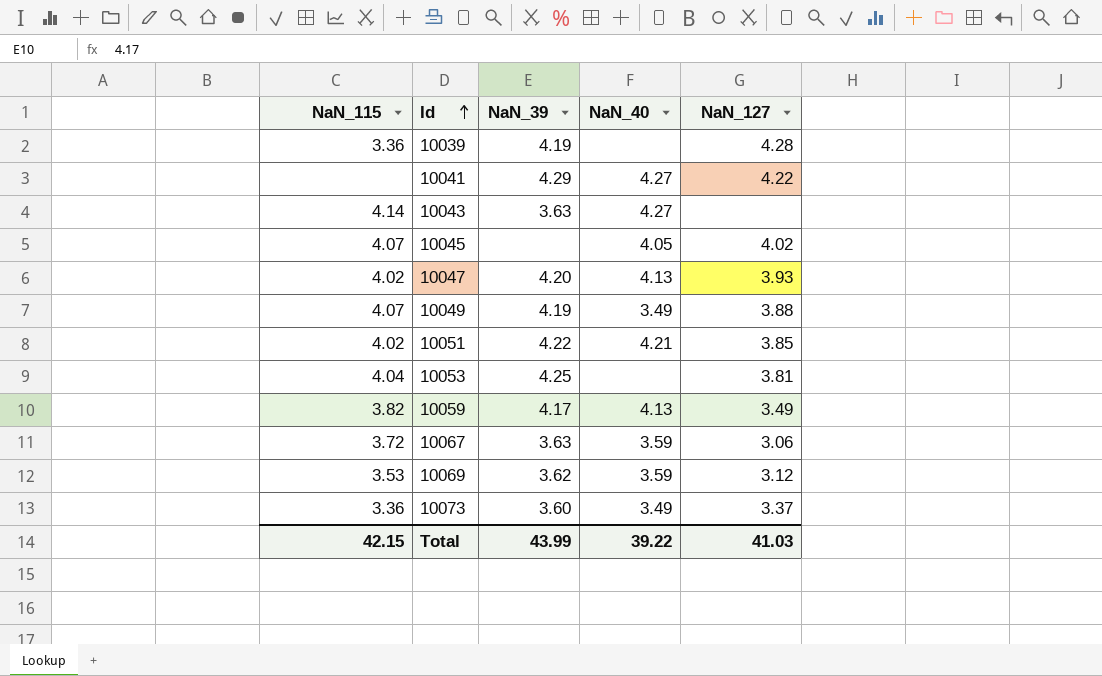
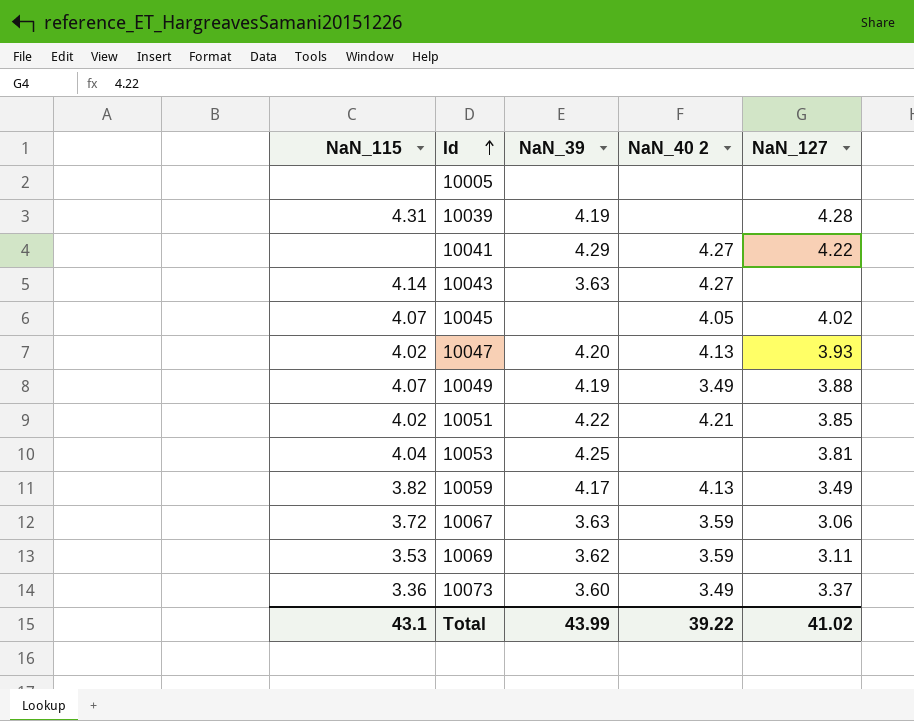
column name: NaN_40 -> NaN_40 2
row 10005: none -> none | none | none | none
10039 | NaN_115: 3.36 -> 4.31
10069 | NaN_127: 3.12 -> 3.11
Total | NaN_115: 42.15 -> 43.1
Total | NaN_127: 41.03 -> 41.02

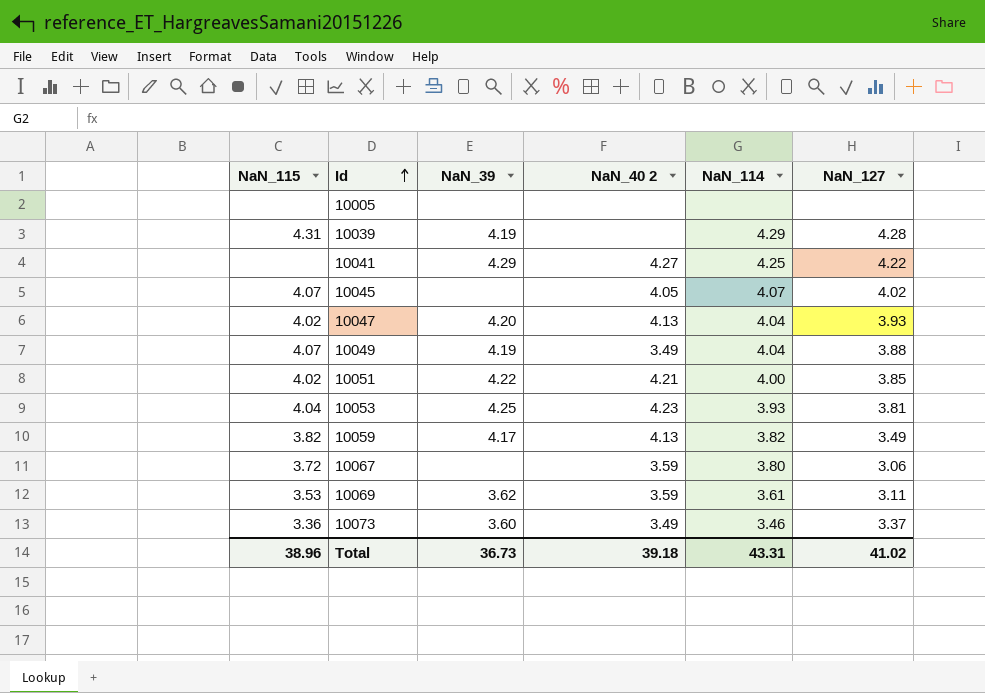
column NaN_114 | position: none -> 5
row 10043: 4.14 | 3.63 | 4.27 | none -> none
10053 | NaN_40 2: none -> 4.23
10067 | NaN_39: 3.63 -> none
Total | NaN_115: 43.1 -> 38.96
Total | NaN_39: 43.99 -> 36.73
Total | NaN_40 2: 39.22 -> 39.18

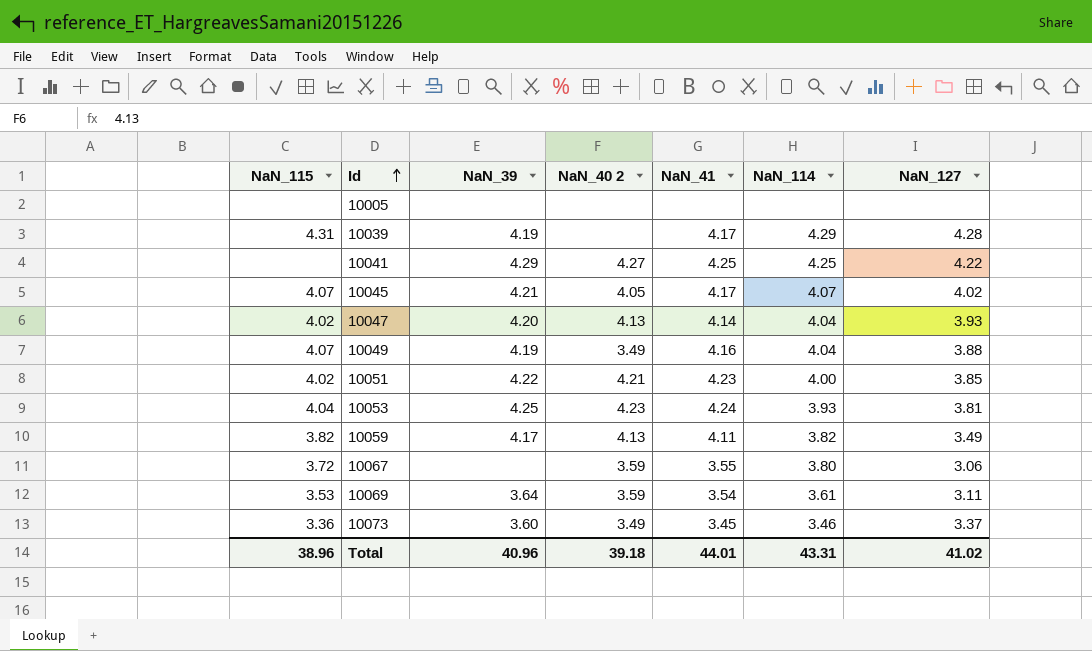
column NaN_41 | position: none -> 5
10045 | NaN_39: none -> 4.21
10069 | NaN_39: 3.62 -> 3.64
Total | NaN_39: 36.73 -> 40.96

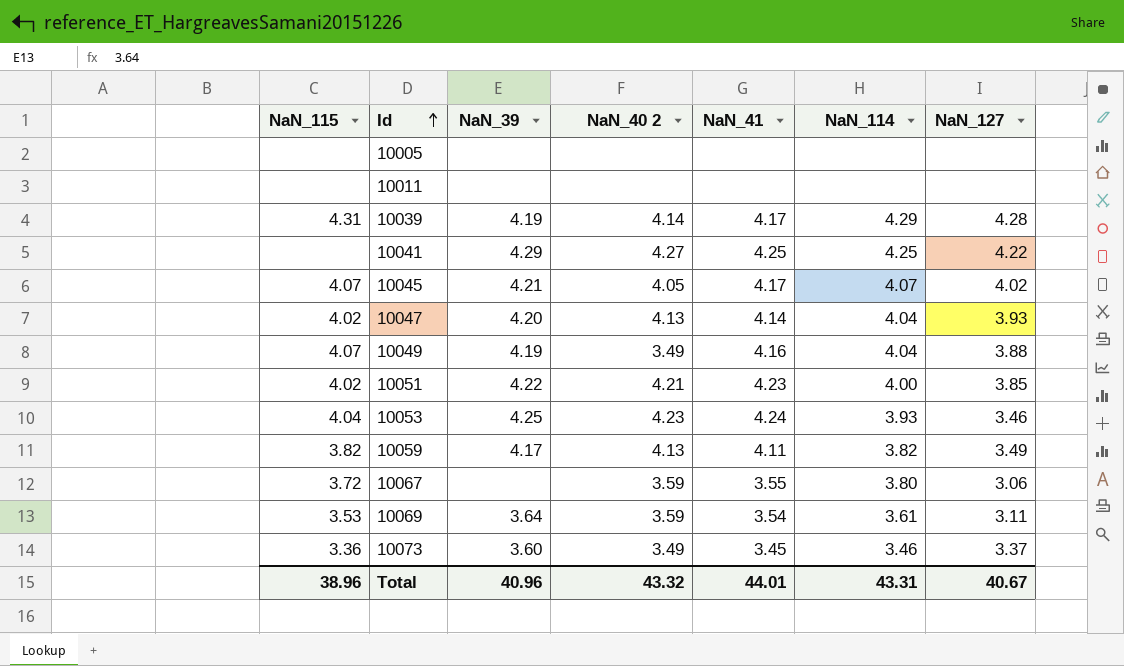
row 10011: none -> none | none | none | none | none | none
10039 | NaN_40 2: none -> 4.14
10053 | NaN_127: 3.81 -> 3.46
Total | NaN_40 2: 39.18 -> 43.32
Total | NaN_127: 41.02 -> 40.67

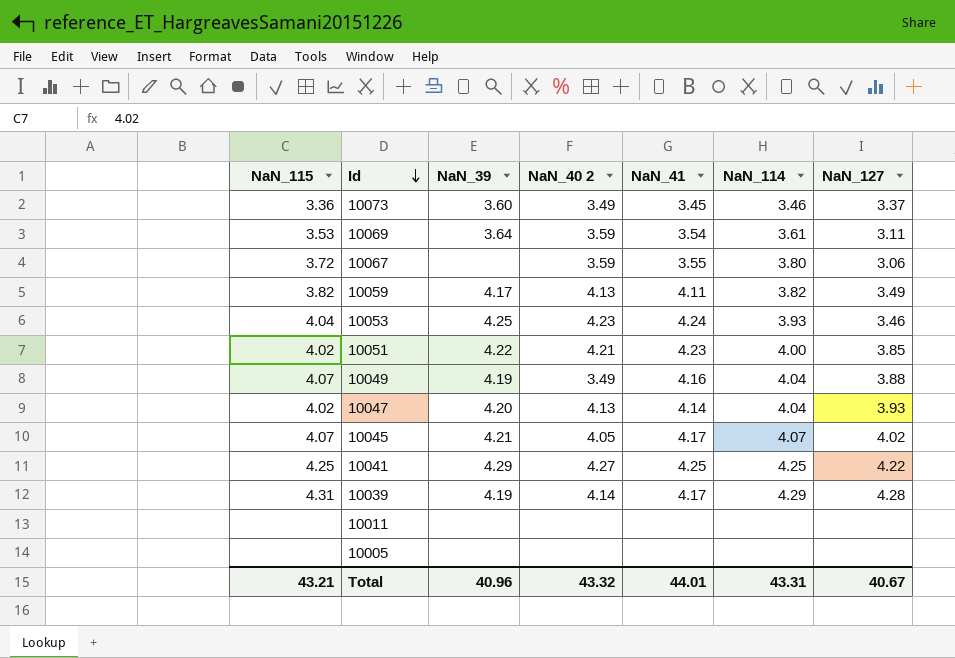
row order: Id ascending -> Id descending
10041 | NaN_115: none -> 4.25
Total | NaN_115: 38.96 -> 43.21

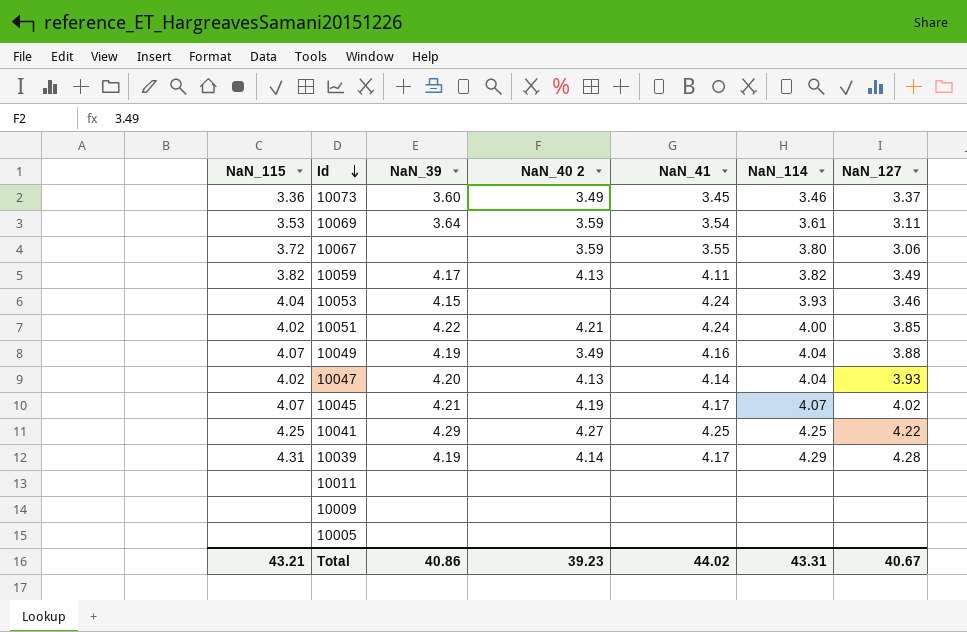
10053 | NaN_39: 4.25 -> 4.15
10053 | NaN_40 2: 4.23 -> none
10051 | NaN_41: 4.23 -> 4.24
10045 | NaN_40 2: 4.05 -> 4.19
row 10009: none -> none | none | none | none | none | none
Total | NaN_39: 40.96 -> 40.86
Total | NaN_40 2: 43.32 -> 39.23
Total | NaN_41: 44.01 -> 44.02

